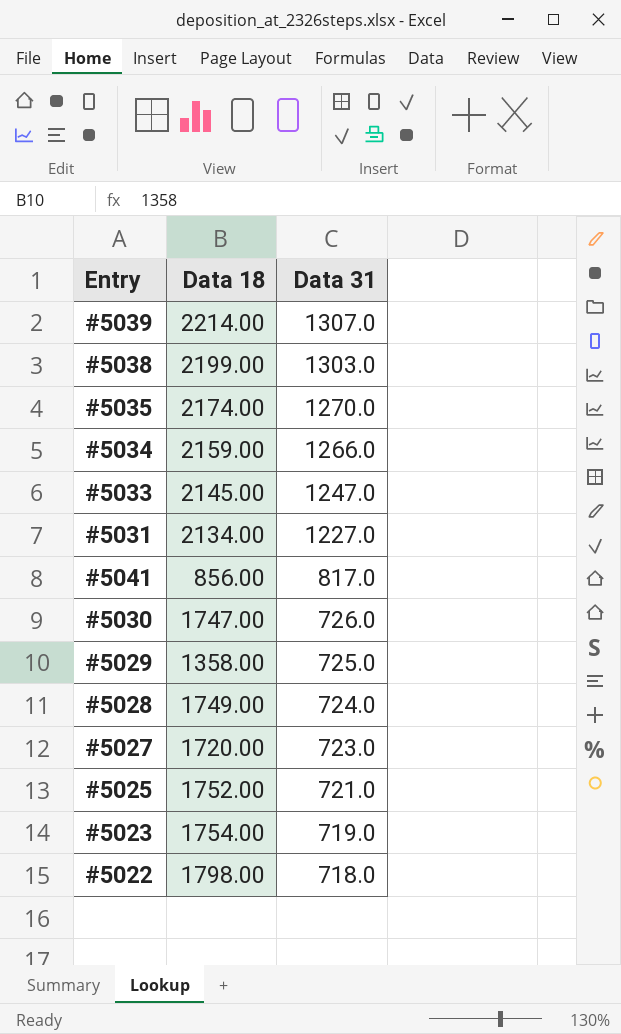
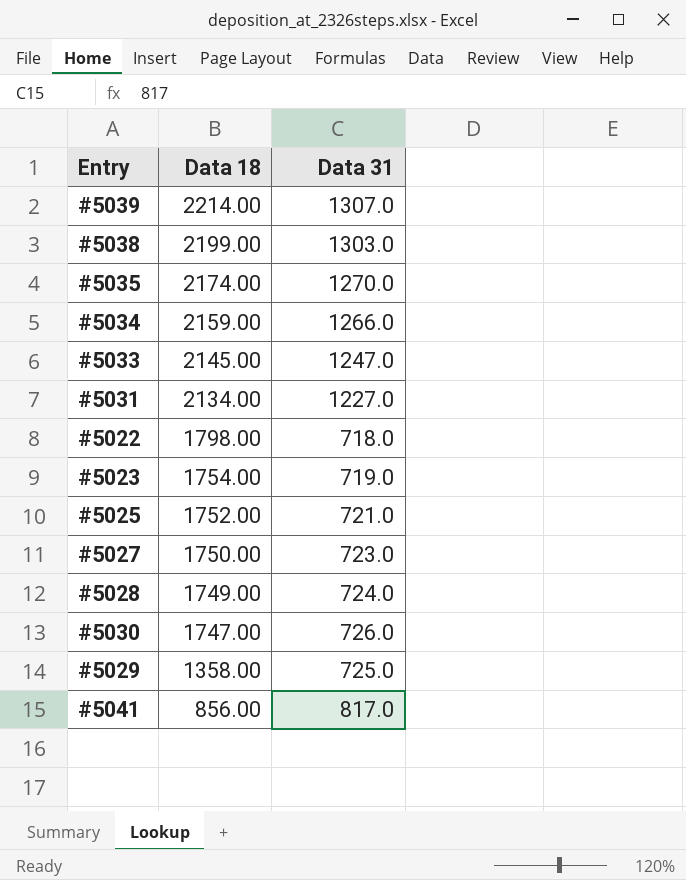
row order: Data 31 descending -> Data 18 descending
#5027 | Data 18: 1720.00 -> 1750.00

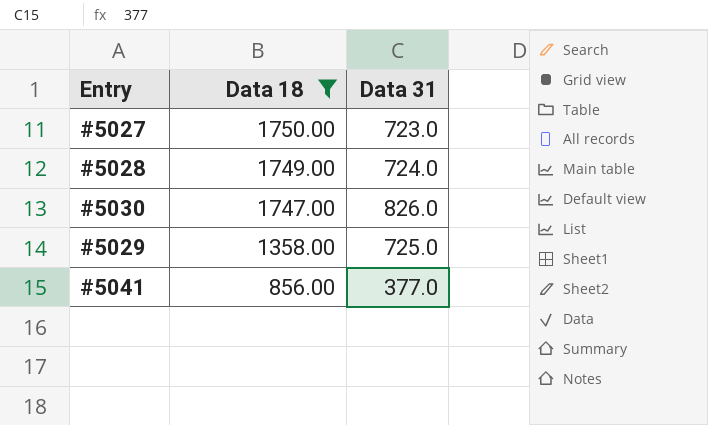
filter: none -> Data 18 <= 1750.00
#5030 | Data 31: 726.0 -> 826.0
#5041 | Data 31: 817.0 -> 377.0

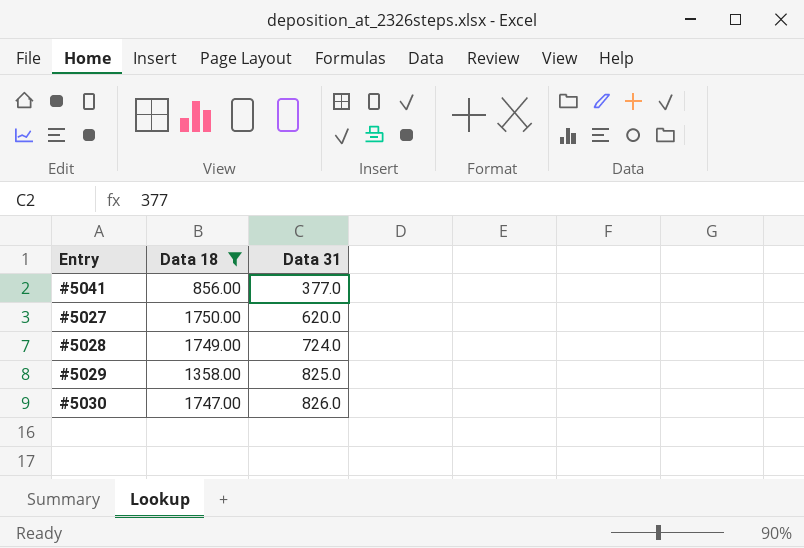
row order: Data 18 descending -> Data 31 ascending
#5027 | Data 31: 723.0 -> 620.0
#5029 | Data 31: 725.0 -> 825.0

